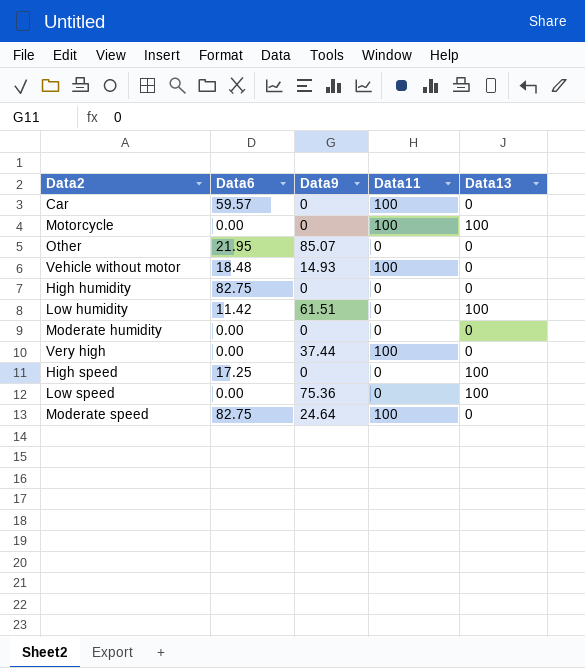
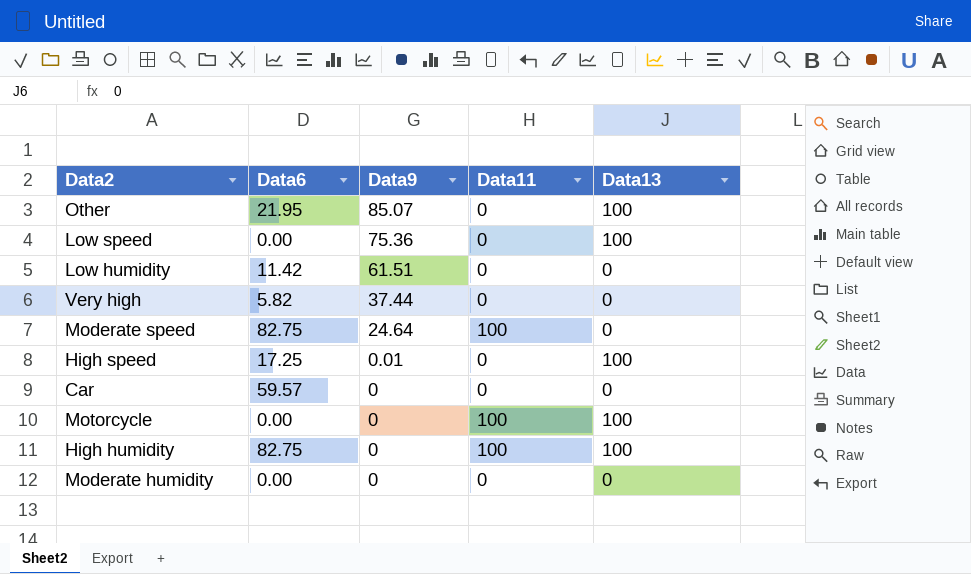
row order: none -> Data9 descending
row Vehicle without motor: 18.48 | 14.93 | 100 | 0 -> none
Other | Data13: 0 -> 100
Low humidity | Data13: 100 -> 0
Very high | Data6: 0.00 -> 5.82
Very high | Data11: 100 -> 0
High speed | Data9: 0 -> 0.01
Car | Data11: 100 -> 0
High humidity | Data11: 0 -> 100
High humidity | Data13: 0 -> 100

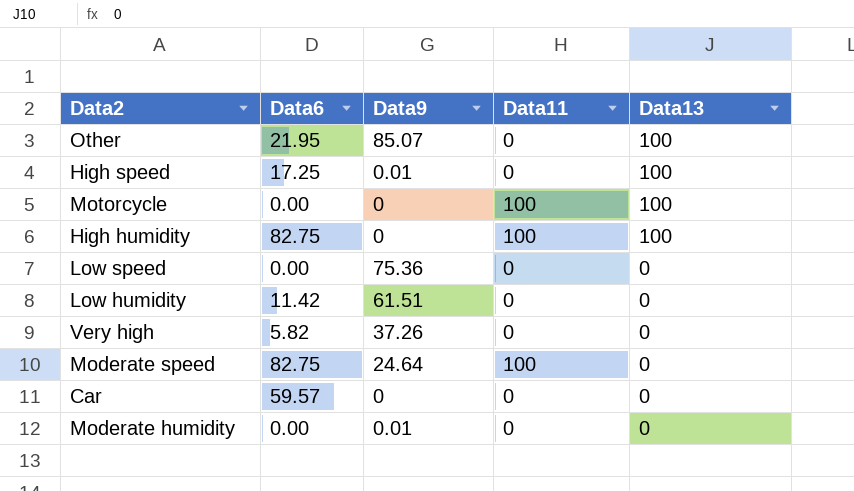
row order: Data9 descending -> Data13 descending
Low speed | Data13: 100 -> 0
Very high | Data9: 37.44 -> 37.26
Moderate humidity | Data9: 0 -> 0.01

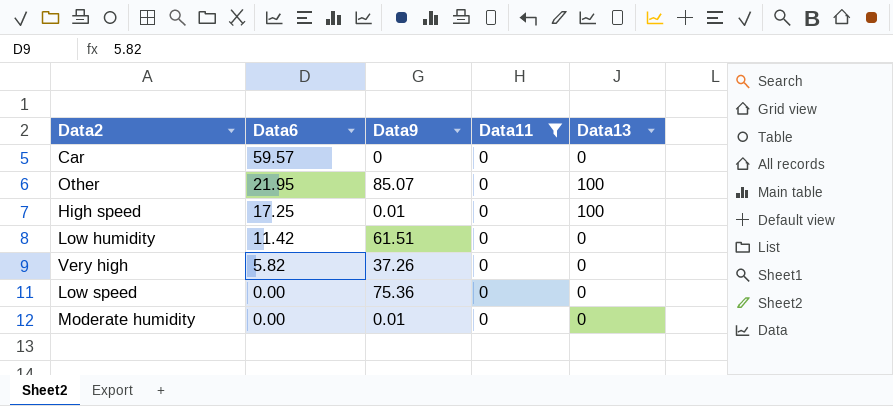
filter: none -> Data11 = 0
row order: Data13 descending -> Data6 descending

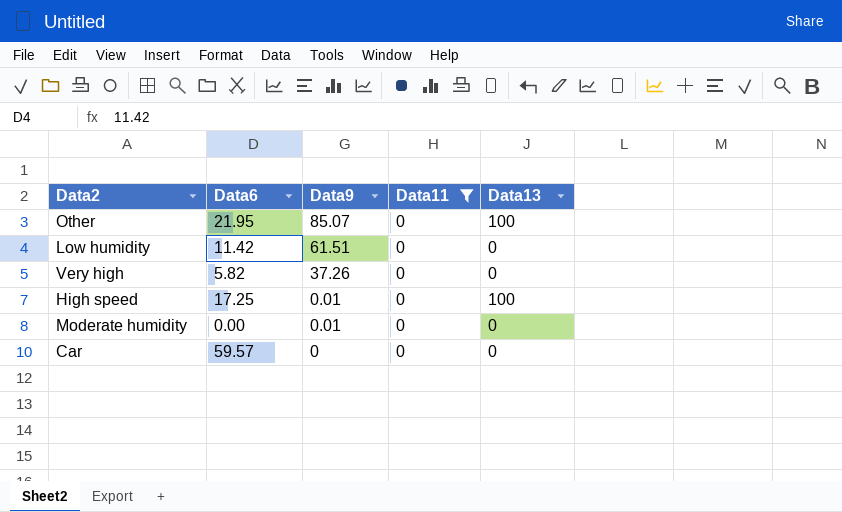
row order: Data6 descending -> Data9 descending
row Low speed: 0.00 | 75.36 | 0 | 0 -> none

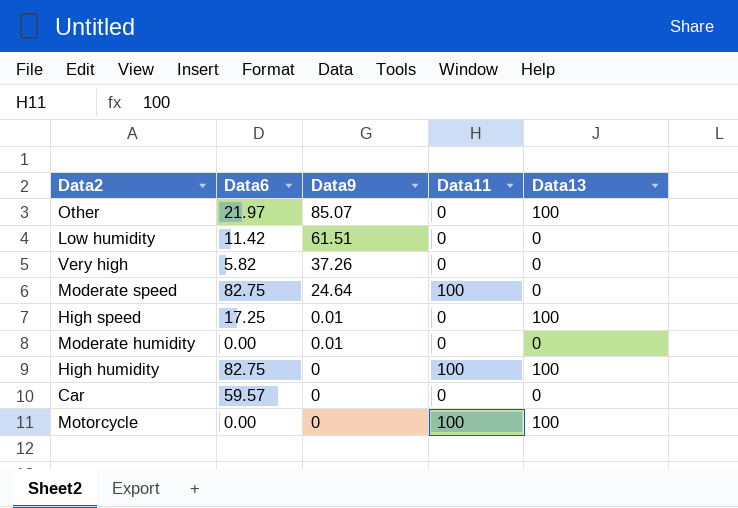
filter: Data11 = 0 -> none
Other | Data6: 21.95 -> 21.97

